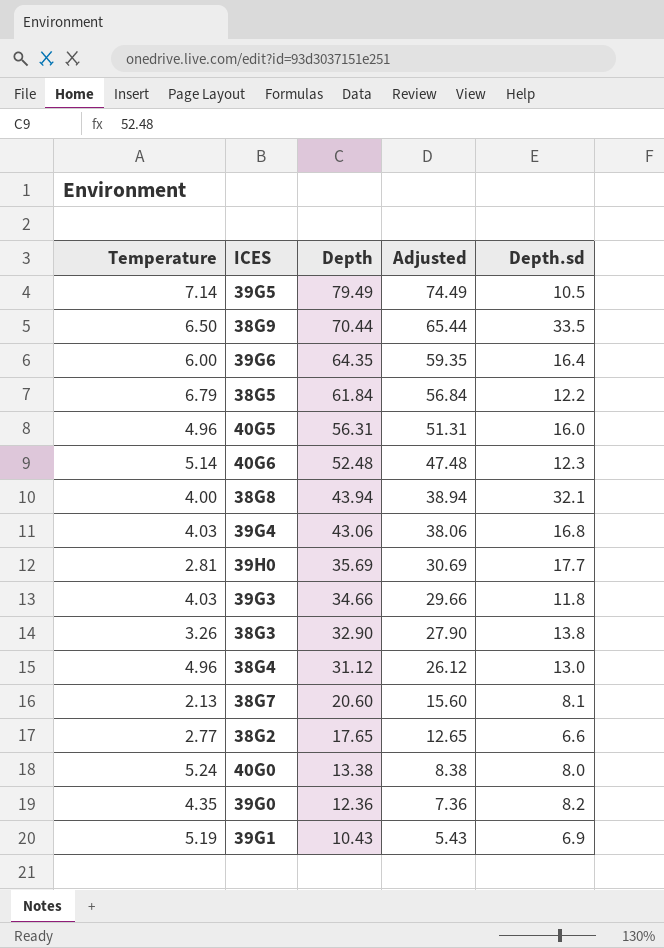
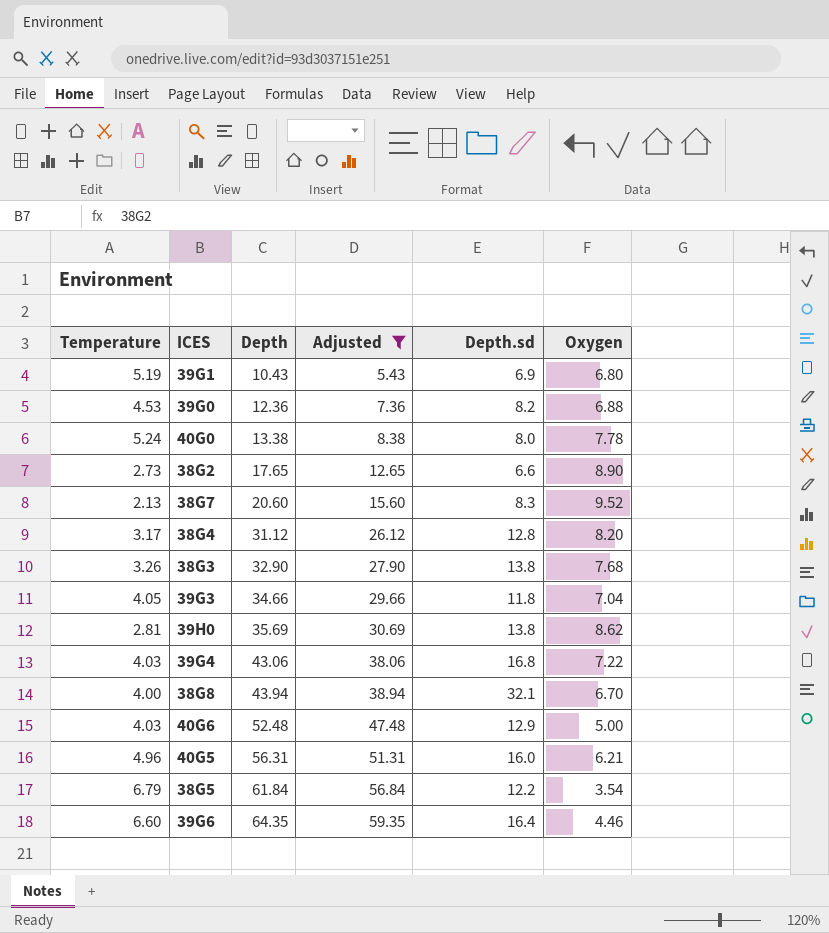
filter: none -> Adjusted <= 59.35
row order: Depth descending -> Depth ascending
column Oxygen | position: none -> 6
39G0 | Temperature: 4.35 -> 4.53
38G2 | Temperature: 2.77 -> 2.73
38G7 | Depth.sd: 8.1 -> 8.3
38G4 | Temperature: 4.96 -> 3.17
38G4 | Depth.sd: 13.0 -> 12.8
39G3 | Temperature: 4.03 -> 4.05
39H0 | Depth.sd: 17.7 -> 13.8
40G6 | Temperature: 5.14 -> 4.03
40G6 | Depth.sd: 12.3 -> 12.9
39G6 | Temperature: 6.00 -> 6.60

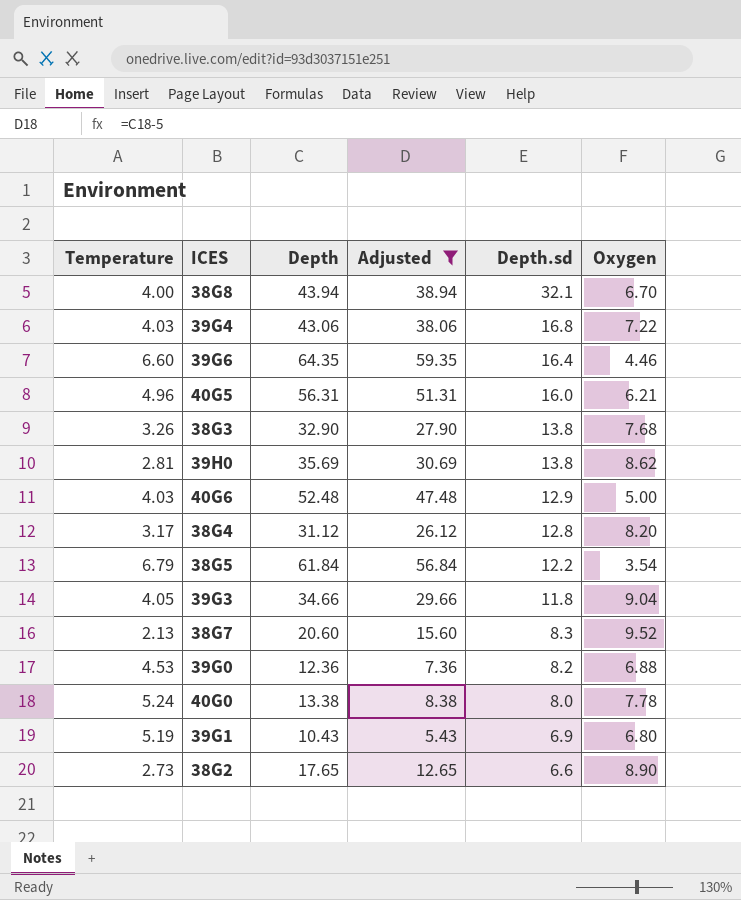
row order: Depth ascending -> Depth.sd descending
39G3 | Oxygen: 7.04 -> 9.04

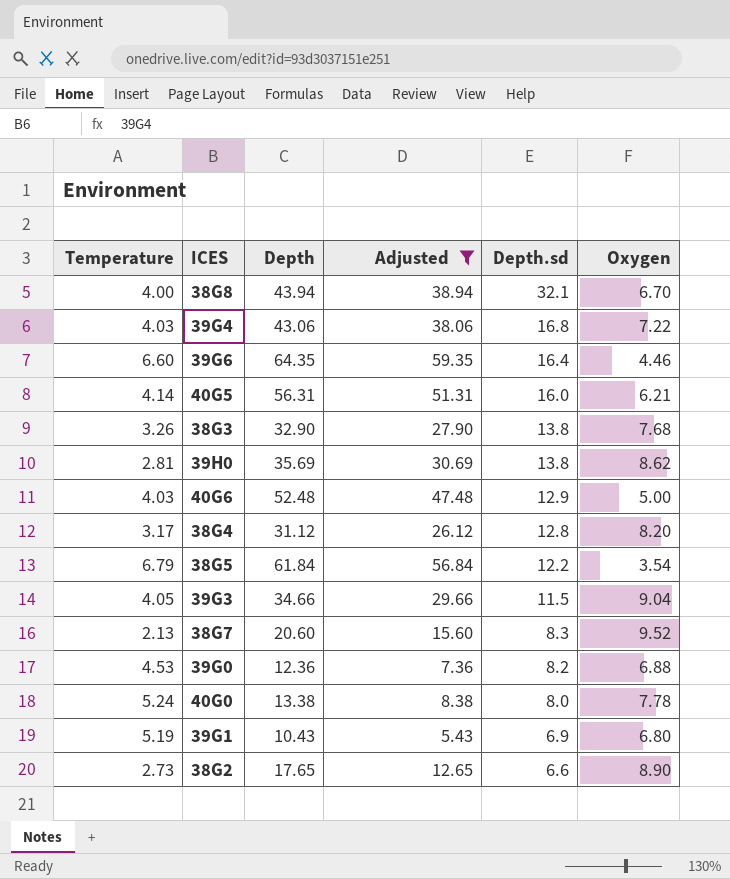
40G5 | Temperature: 4.96 -> 4.14
39G3 | Depth.sd: 11.8 -> 11.5

